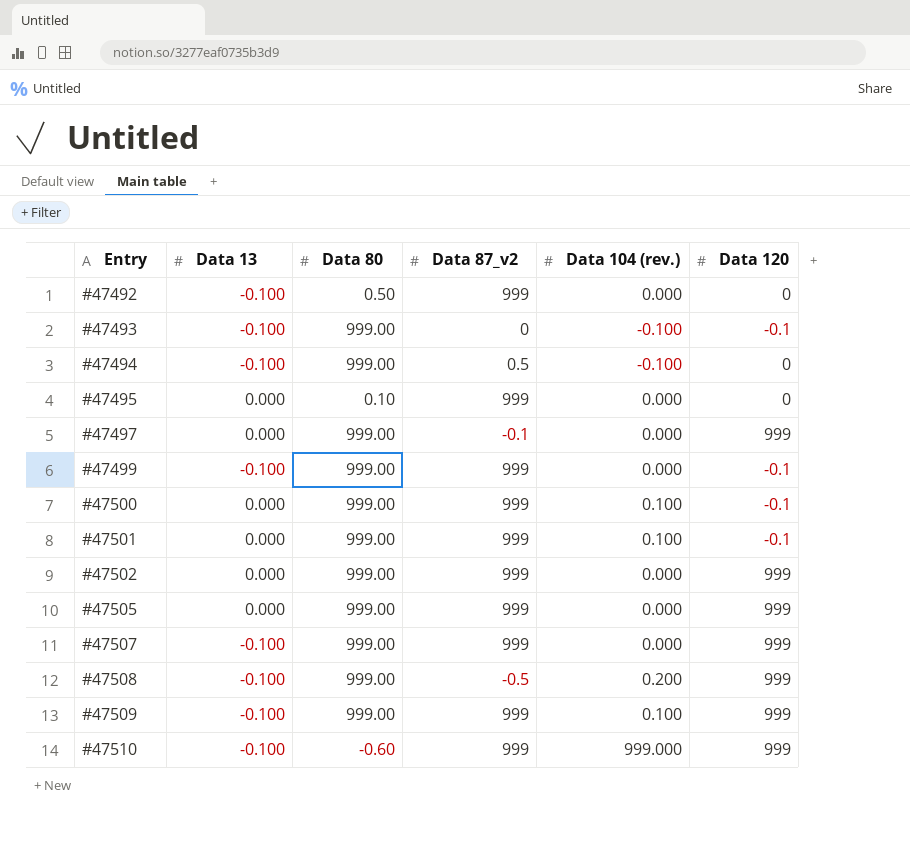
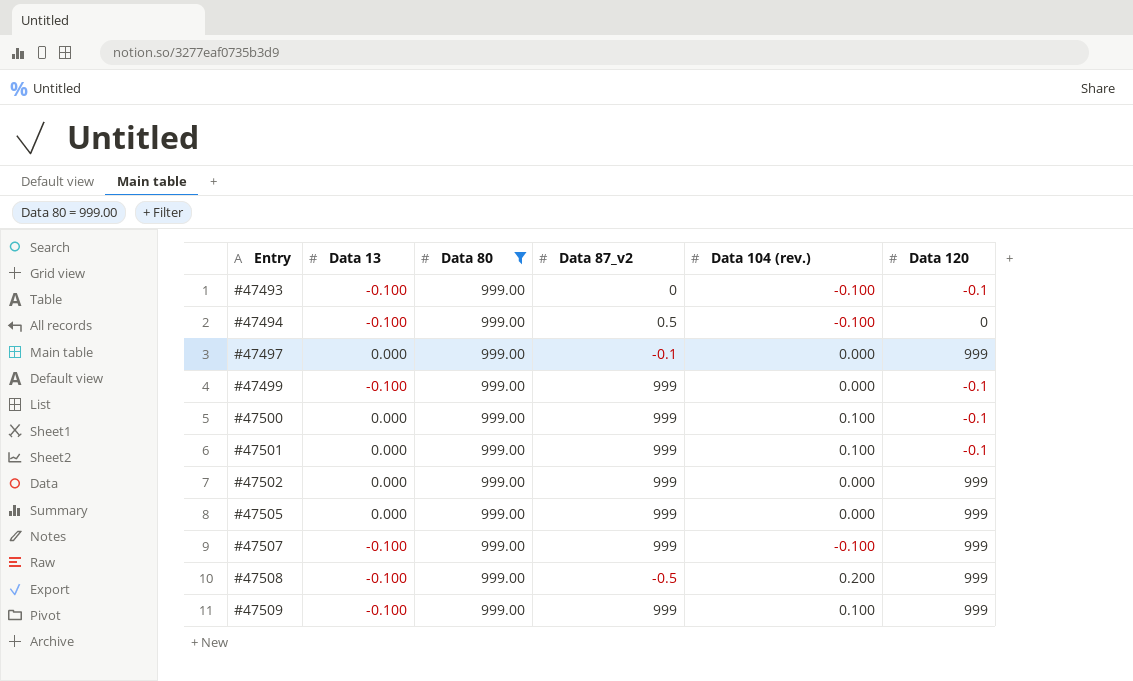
filter: none -> Data 80 = 999.00
#47507 | Data 104 (rev.): 0.000 -> -0.100

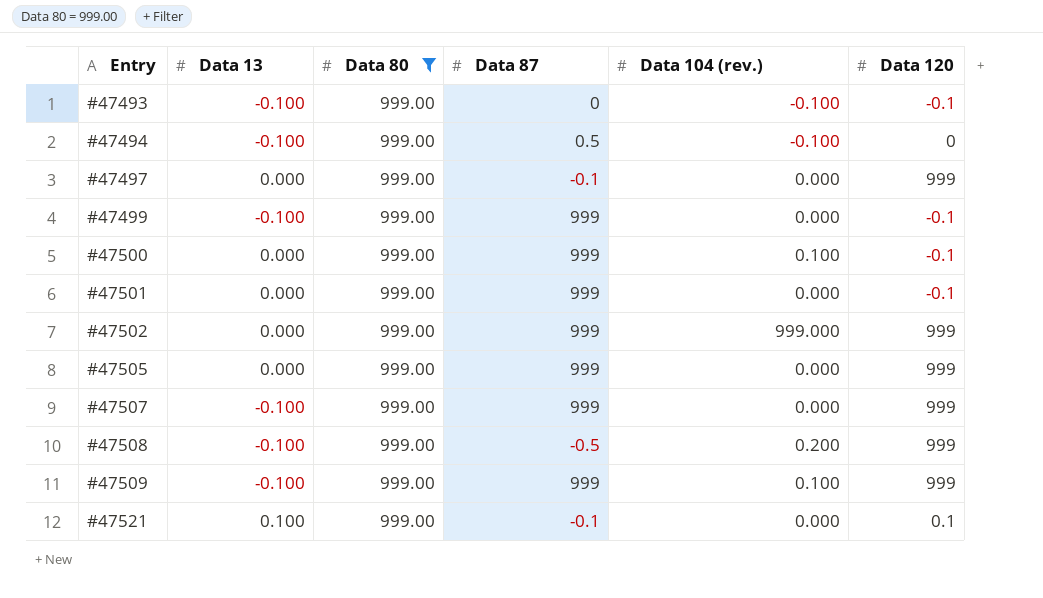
column name: Data 87_v2 -> Data 87
#47501 | Data 104 (rev.): 0.100 -> 0.000
#47502 | Data 104 (rev.): 0.000 -> 999.000
#47507 | Data 104 (rev.): -0.100 -> 0.000
row #47521: none -> 0.100 | 999.00 | -0.1 | 0.000 | 0.1

